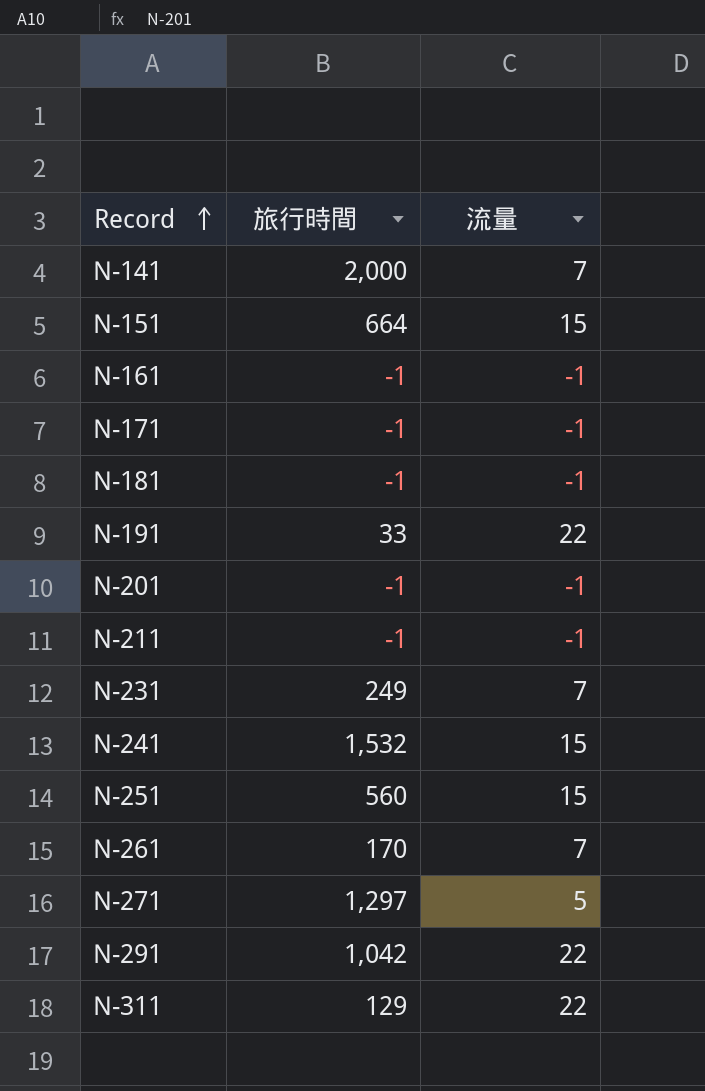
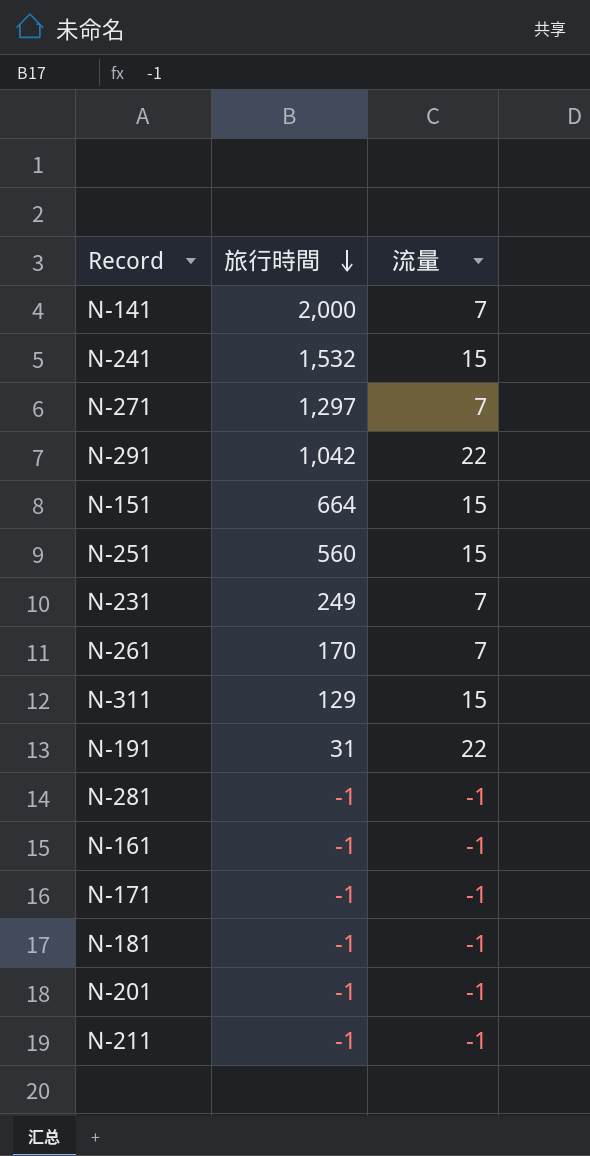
row order: Record ascending -> 旅行時間 descending
N-271 | 流量: 5 -> 7
N-311 | 流量: 22 -> 15
N-191 | 旅行時間: 33 -> 31
row N-281: none -> -1 | -1

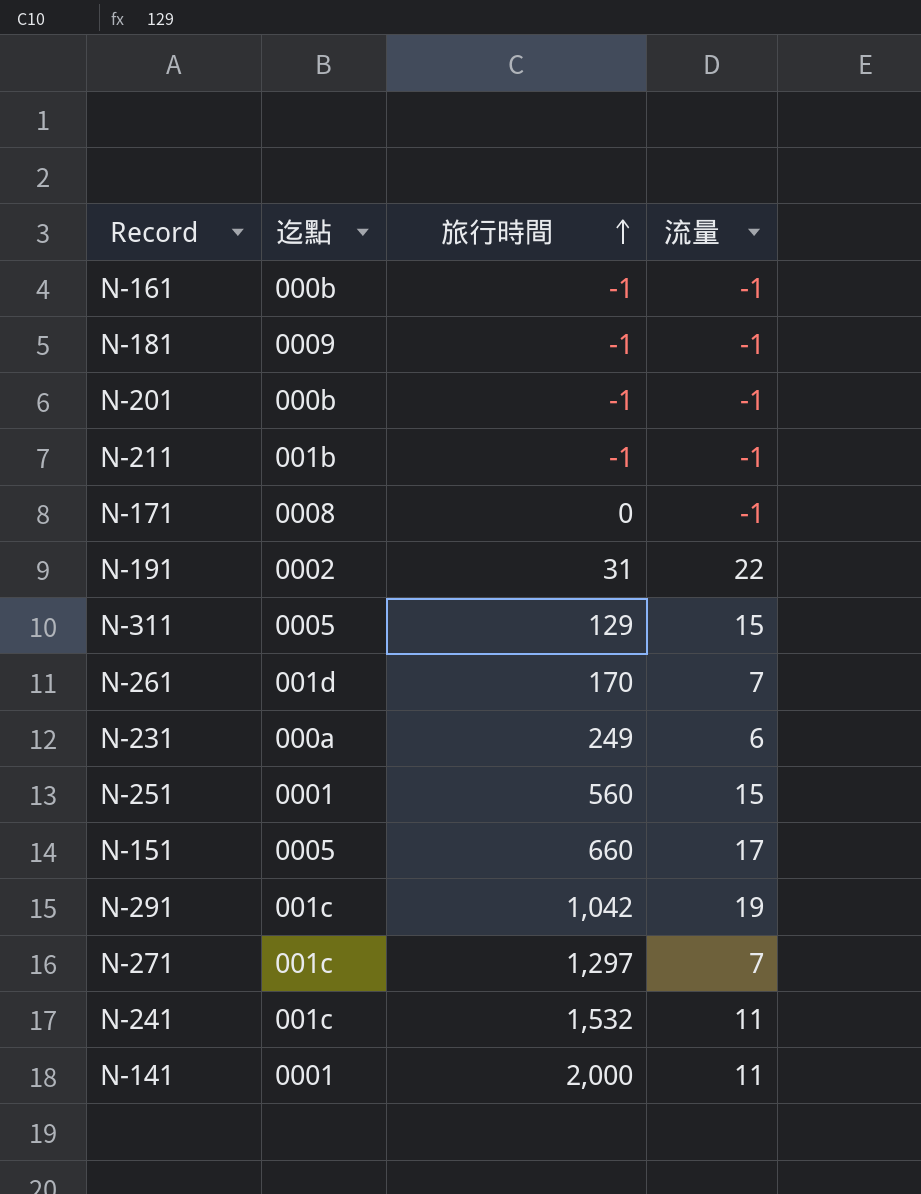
row order: 旅行時間 descending -> 旅行時間 ascending
column 迄點 | position: none -> 2
row N-281: -1 | -1 -> none
N-171 | 旅行時間: -1 -> 0
N-231 | 流量: 7 -> 6
N-151 | 旅行時間: 664 -> 660
N-151 | 流量: 15 -> 17
N-291 | 流量: 22 -> 19
N-241 | 流量: 15 -> 11
N-141 | 流量: 7 -> 11

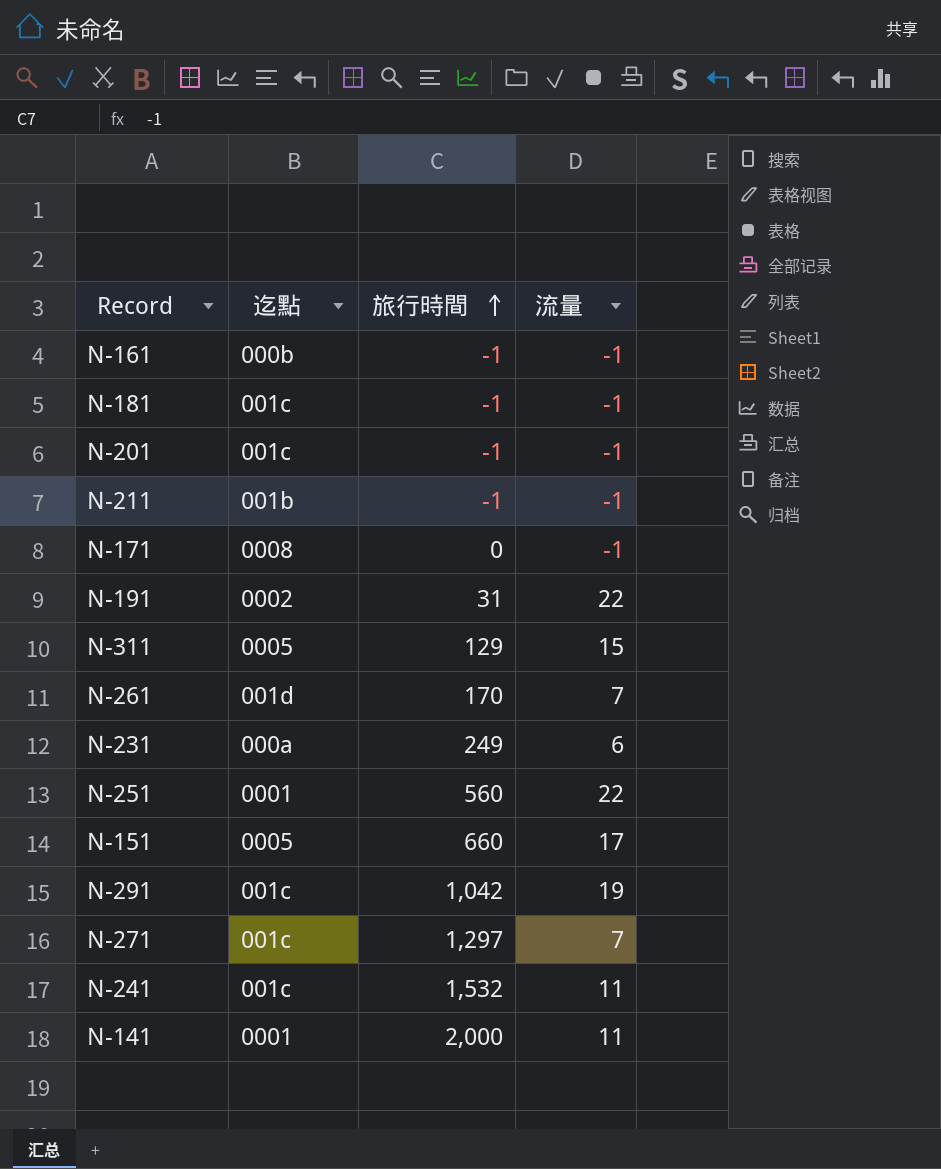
N-181 | 迄點: 0009 -> 001c
N-201 | 迄點: 000b -> 001c
N-251 | 流量: 15 -> 22

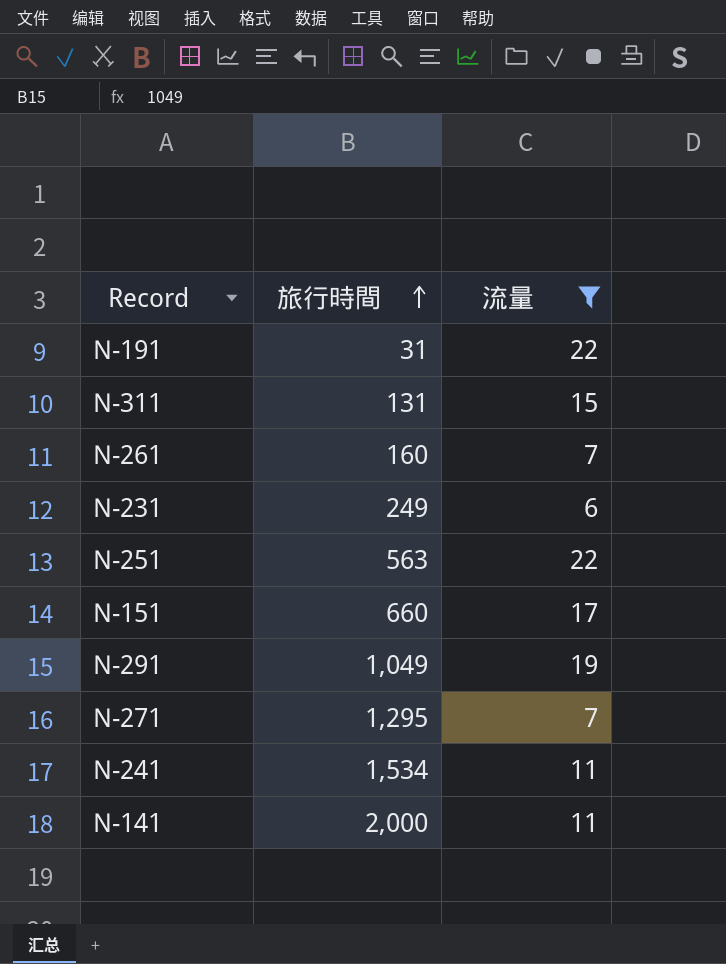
filter: none -> 流量 != -1
column 迄點 | position: 2 -> none
N-311 | 旅行時間: 129 -> 131
N-261 | 旅行時間: 170 -> 160
N-251 | 旅行時間: 560 -> 563
N-291 | 旅行時間: 1,042 -> 1,049
N-271 | 旅行時間: 1,297 -> 1,295
N-241 | 旅行時間: 1,532 -> 1,534

